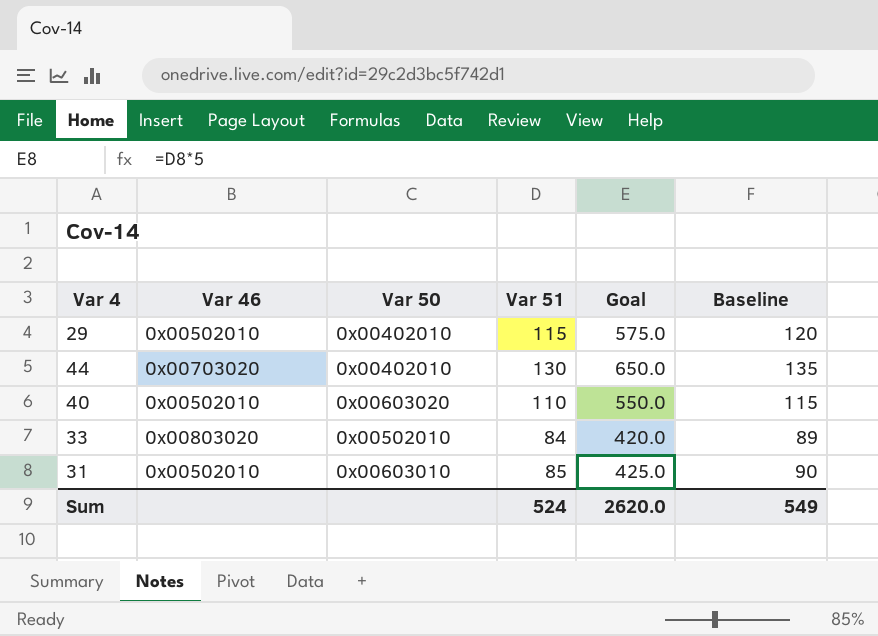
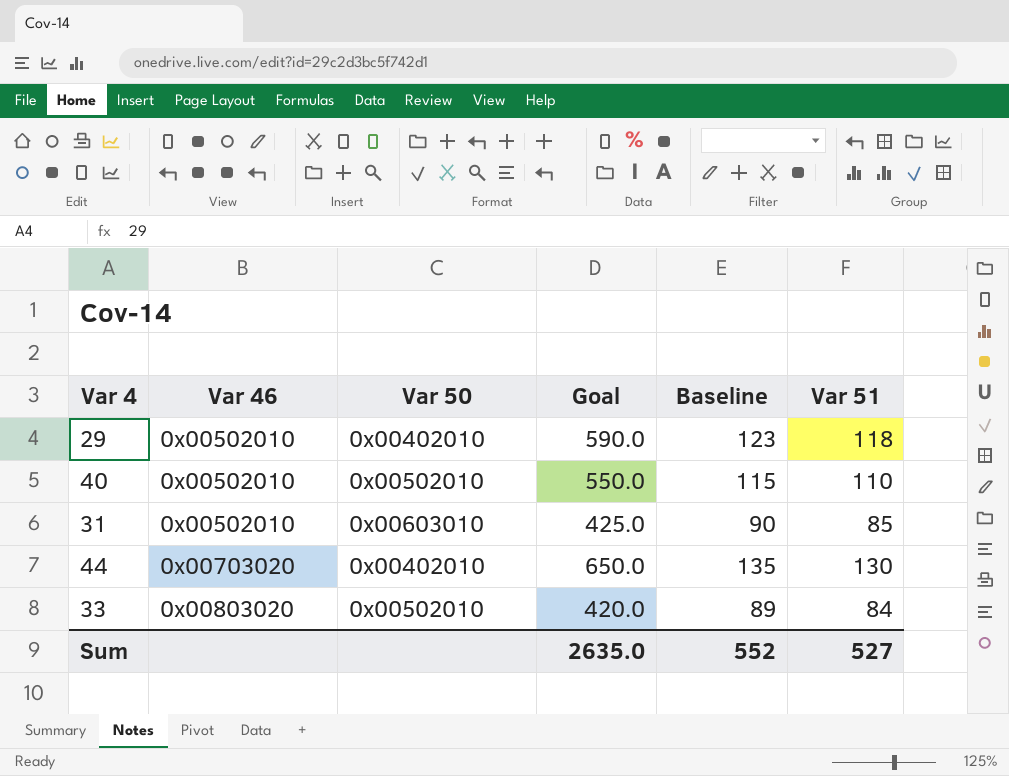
row order: none -> Var 46 ascending
column Var 51 | position: 4 -> 6
29 | Goal: 575.0 -> 590.0
29 | Baseline: 120 -> 123
29 | Var 51: 115 -> 118
40 | Var 50: 0x00603020 -> 0x00502010
Sum | Goal: 2620.0 -> 2635.0
Sum | Baseline: 549 -> 552
Sum | Var 51: 524 -> 527

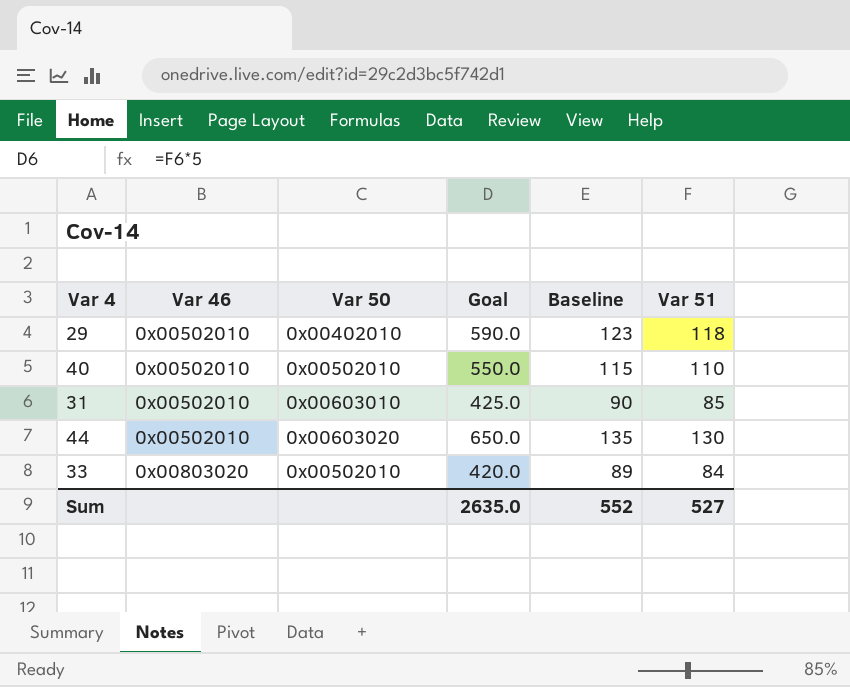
44 | Var 46: 0x00703020 -> 0x00502010
44 | Var 50: 0x00402010 -> 0x00603020

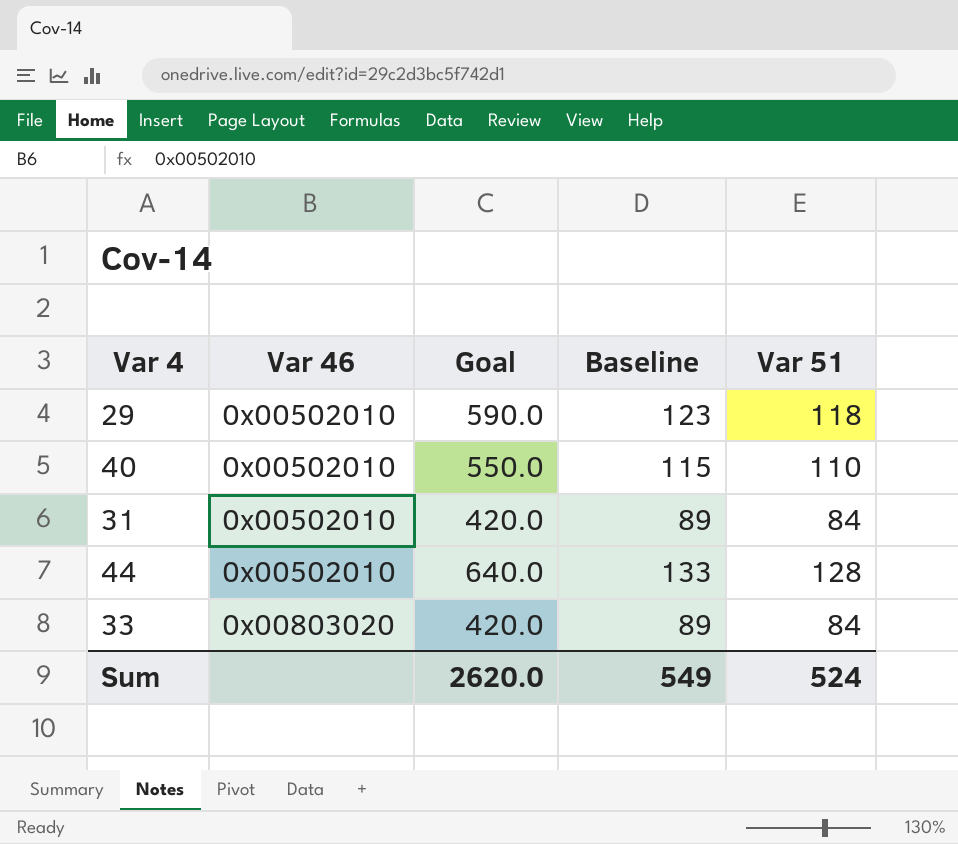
column Var 50 | position: 3 -> none
31 | Goal: 425.0 -> 420.0
31 | Baseline: 90 -> 89
31 | Var 51: 85 -> 84
44 | Goal: 650.0 -> 640.0
44 | Baseline: 135 -> 133
44 | Var 51: 130 -> 128
Sum | Goal: 2635.0 -> 2620.0
Sum | Baseline: 552 -> 549
Sum | Var 51: 527 -> 524

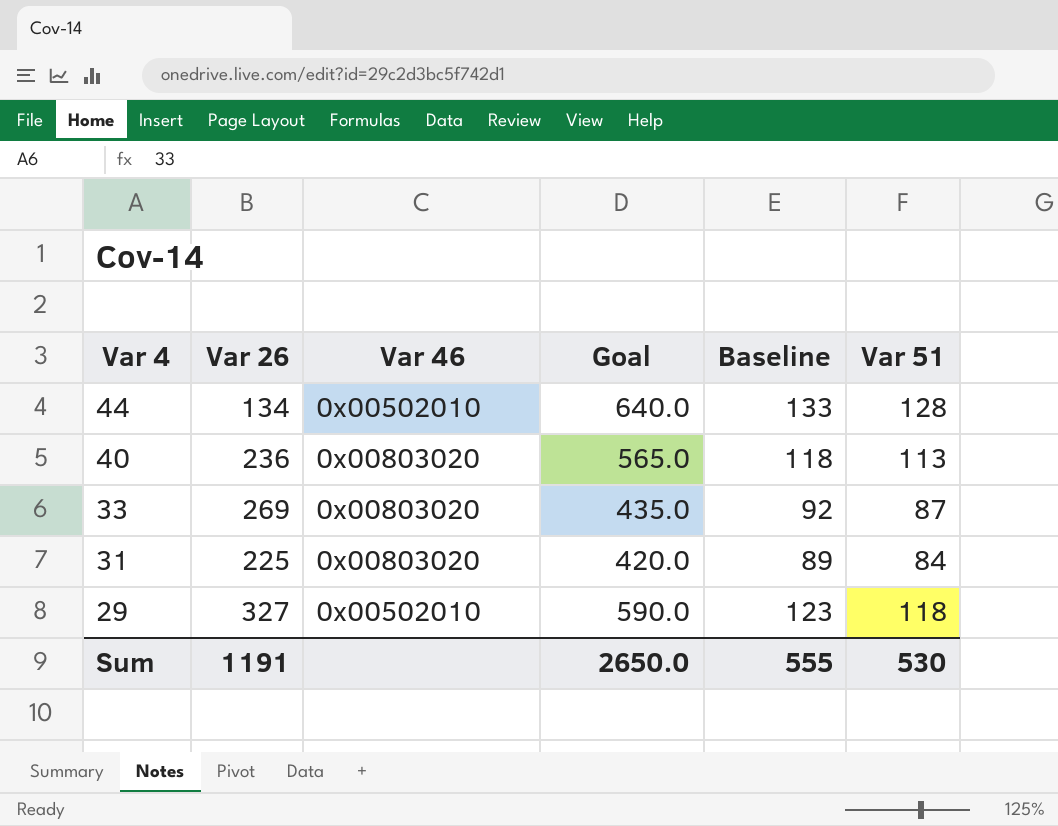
row order: Var 46 ascending -> Var 4 descending
column Var 26 | position: none -> 2
40 | Var 46: 0x00502010 -> 0x00803020
40 | Goal: 550.0 -> 565.0
40 | Baseline: 115 -> 118
40 | Var 51: 110 -> 113
33 | Goal: 420.0 -> 435.0
33 | Baseline: 89 -> 92
33 | Var 51: 84 -> 87
31 | Var 46: 0x00502010 -> 0x00803020
Sum | Goal: 2620.0 -> 2650.0
Sum | Baseline: 549 -> 555
Sum | Var 51: 524 -> 530

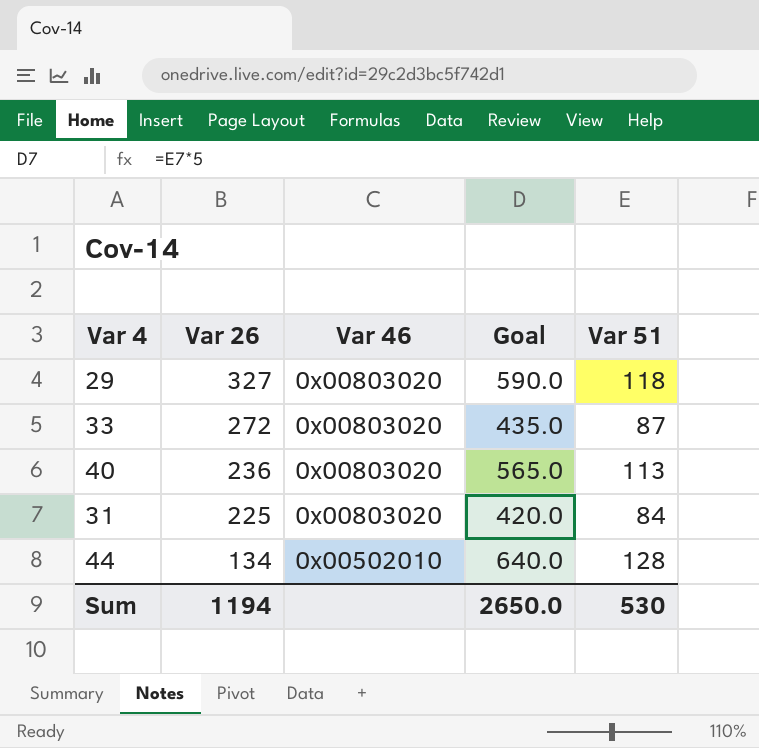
row order: Var 4 descending -> Var 26 descending
column Baseline | formula: [Var 51] + 5 -> none
29 | Var 46: 0x00502010 -> 0x00803020
33 | Var 26: 269 -> 272
Sum | Var 26: 1191 -> 1194

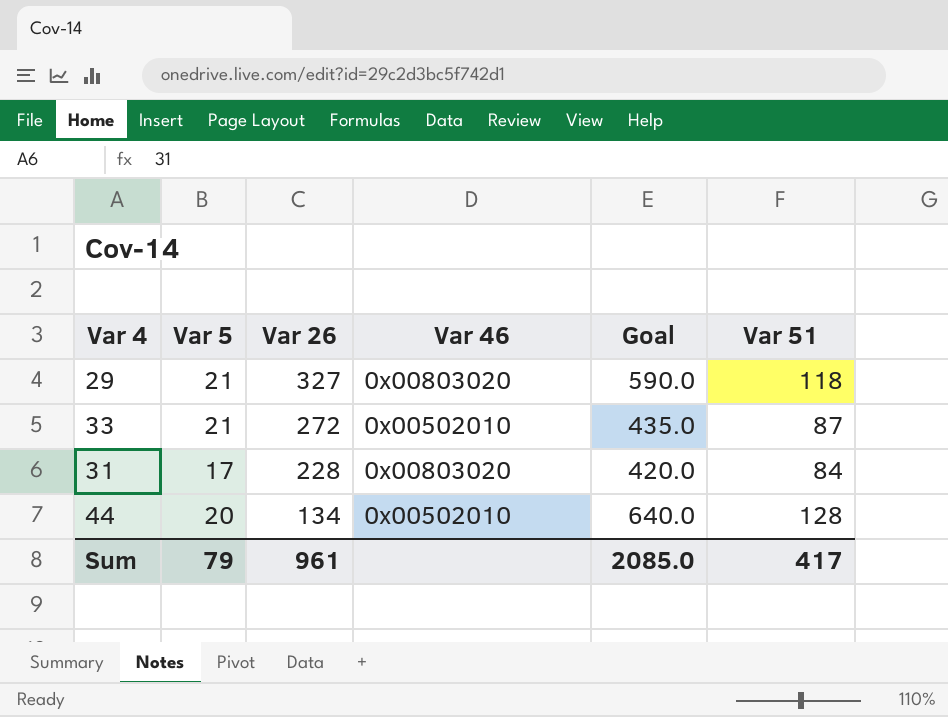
column Var 5 | position: none -> 2
row 40: 236 | 0x00803020 | 565.0 | 113 -> none
33 | Var 46: 0x00803020 -> 0x00502010
31 | Var 26: 225 -> 228
Sum | Var 26: 1194 -> 961
Sum | Goal: 2650.0 -> 2085.0
Sum | Var 51: 530 -> 417

